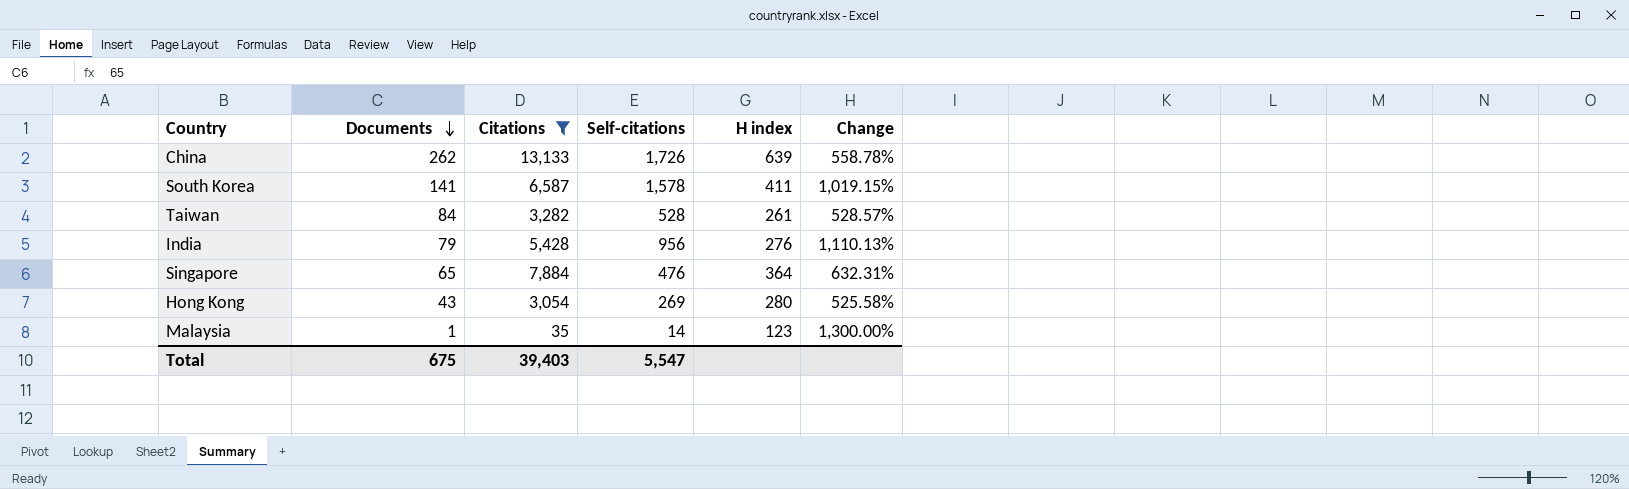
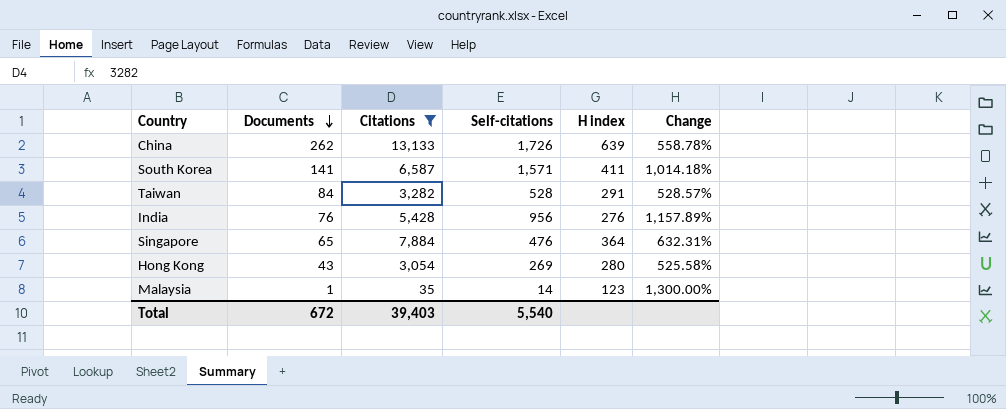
South Korea | Self-citations: 1,578 -> 1,571
South Korea | Change: 1,019.15% -> 1,014.18%
Taiwan | H index: 261 -> 291
India | Documents: 79 -> 76
India | Change: 1,110.13% -> 1,157.89%
Total | Documents: 675 -> 672
Total | Self-citations: 5,547 -> 5,540

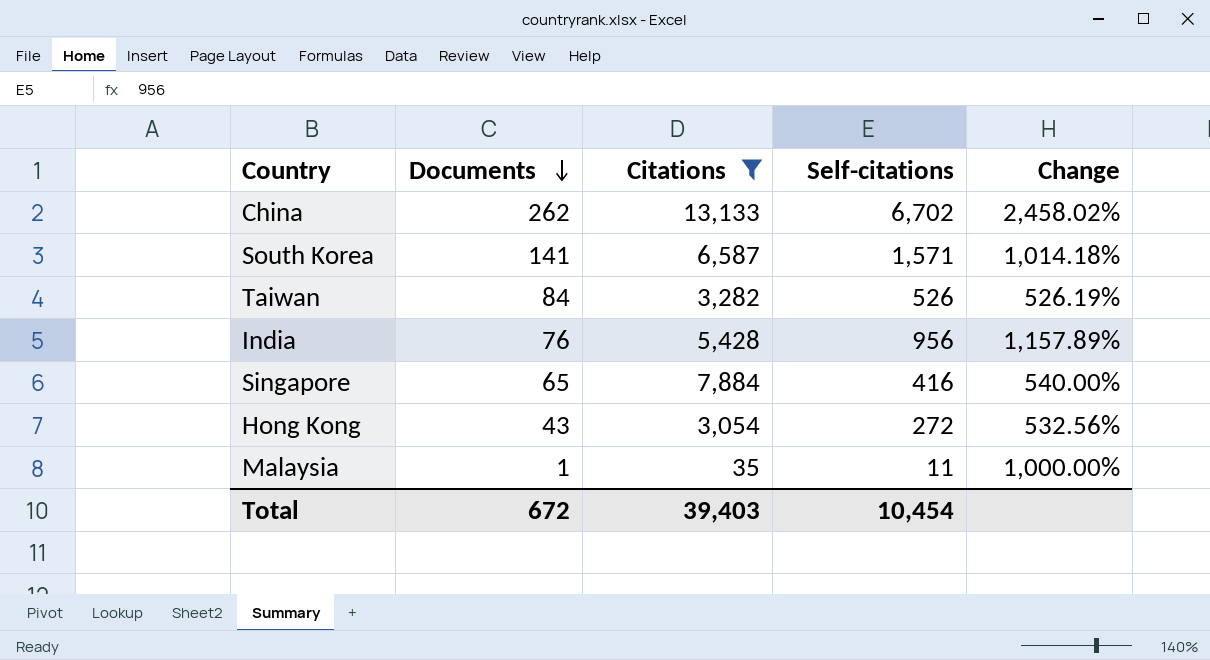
column H index | position: 5 -> none
China | Self-citations: 1,726 -> 6,702
China | Change: 558.78% -> 2,458.02%
Taiwan | Self-citations: 528 -> 526
Taiwan | Change: 528.57% -> 526.19%
Singapore | Self-citations: 476 -> 416
Singapore | Change: 632.31% -> 540.00%
Hong Kong | Self-citations: 269 -> 272
Hong Kong | Change: 525.58% -> 532.56%
Malaysia | Self-citations: 14 -> 11
Malaysia | Change: 1,300.00% -> 1,000.00%
Total | Self-citations: 5,540 -> 10,454

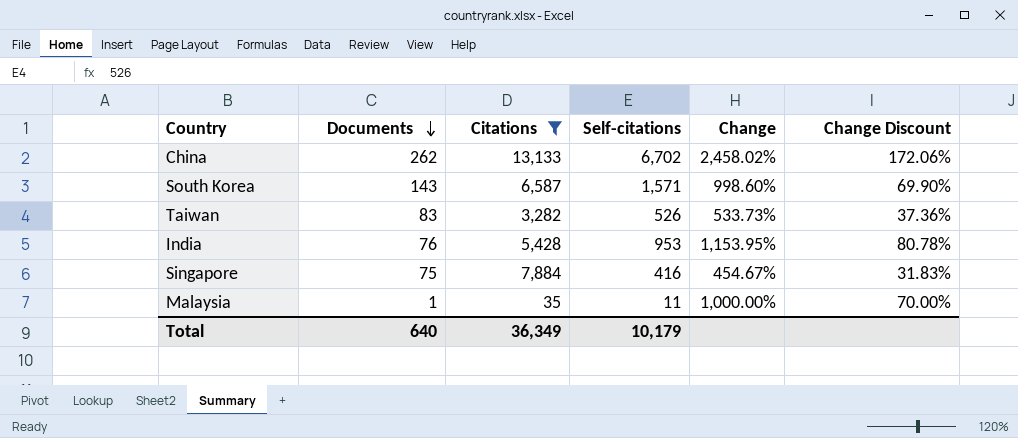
column Change Discount | formula: none -> [Change] * 0.07
row Hong Kong: 43 | 3,054 | 272 | 532.56% -> none
South Korea | Documents: 141 -> 143
South Korea | Change: 1,014.18% -> 998.60%
Taiwan | Documents: 84 -> 83
Taiwan | Change: 526.19% -> 533.73%
India | Self-citations: 956 -> 953
India | Change: 1,157.89% -> 1,153.95%
Singapore | Documents: 65 -> 75
Singapore | Change: 540.00% -> 454.67%
Total | Documents: 672 -> 640
Total | Citations: 39,403 -> 36,349
Total | Self-citations: 10,454 -> 10,179

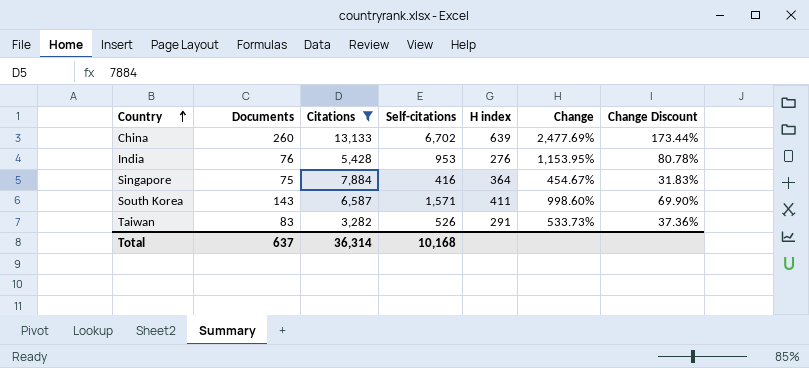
row order: Documents descending -> Country ascending
column H index | position: none -> 5
row Malaysia: 1 | 35 | 11 | 1,000.00% | 70.00% -> none
China | Documents: 262 -> 260
China | Change: 2,458.02% -> 2,477.69%
China | Change Discount: 172.06% -> 173.44%
Total | Documents: 640 -> 637
Total | Citations: 36,349 -> 36,314
Total | Self-citations: 10,179 -> 10,168

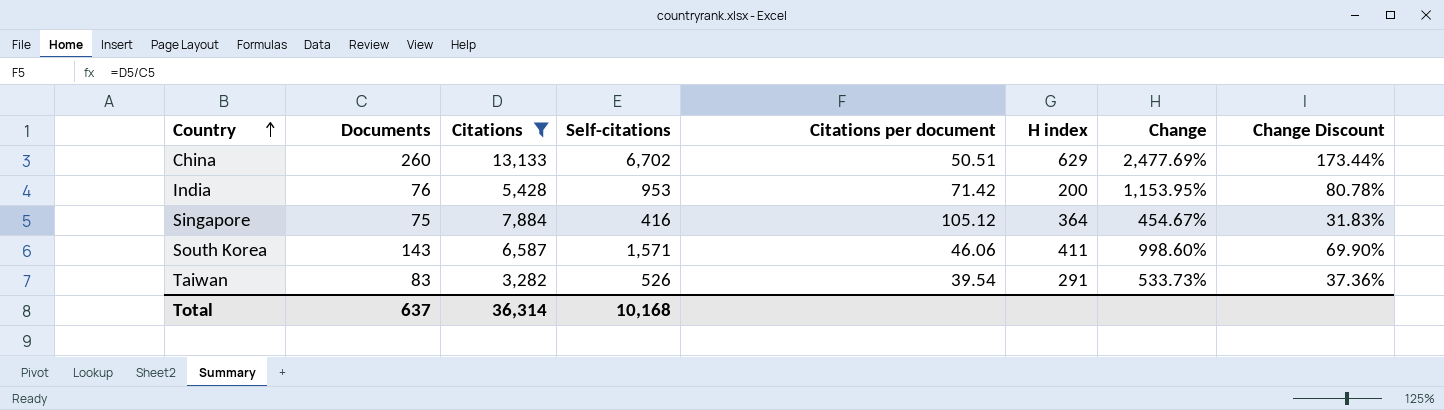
column Citations per document | formula: none -> [Citations] / [Documents]
China | H index: 639 -> 629
India | H index: 276 -> 200

